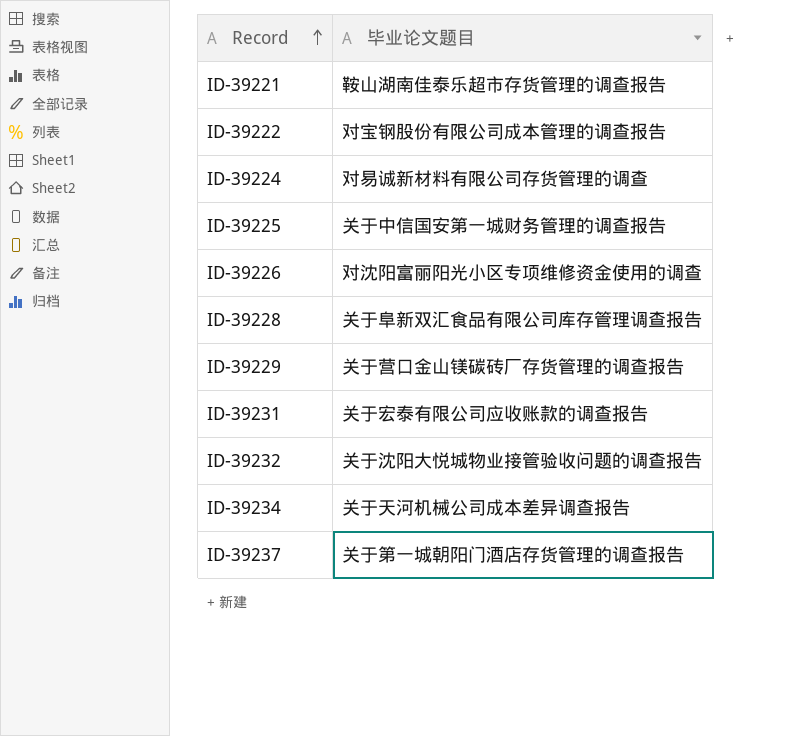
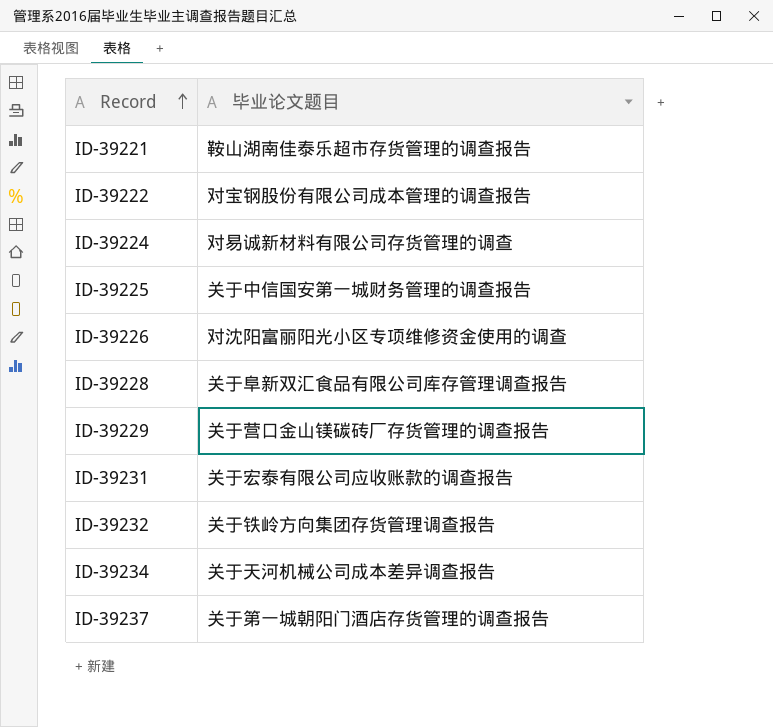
ID-39232 | 毕业论文题目: 关于沈阳大悦城物业接管验收问题的调查报告 -> 关于铁岭方向集团存货管理调查报告

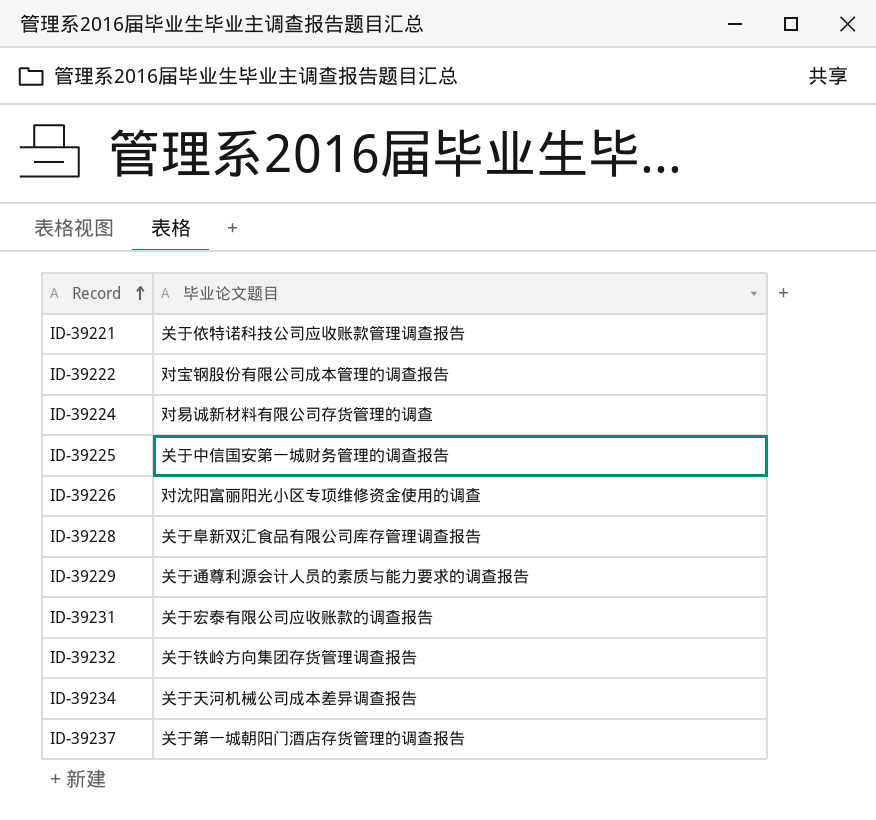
ID-39221 | 毕业论文题目: 鞍山湖南佳泰乐超市存货管理的调查报告 -> 关于依特诺科技公司应收账款管理调查报告
ID-39229 | 毕业论文题目: 关于营口金山镁碳砖厂存货管理的调查报告 -> 关于通尊利源会计人员的素质与能力要求的调查报告

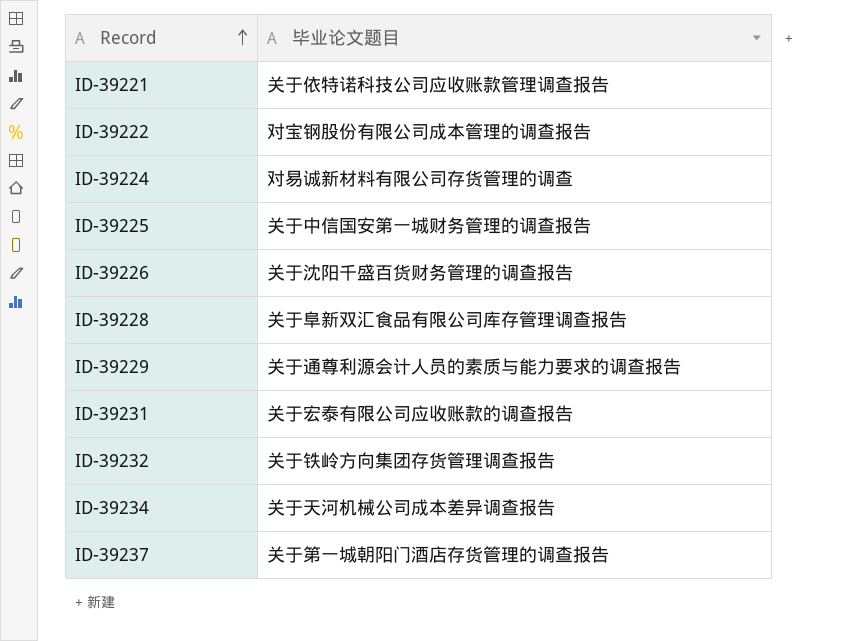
ID-39226 | 毕业论文题目: 对沈阳富丽阳光小区专项维修资金使用的调查 -> 关于沈阳千盛百货财务管理的调查报告

